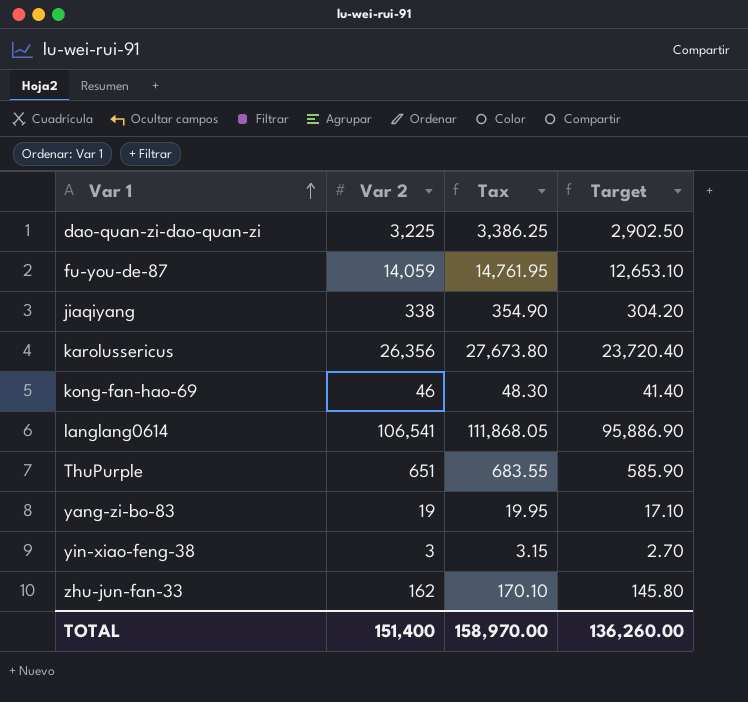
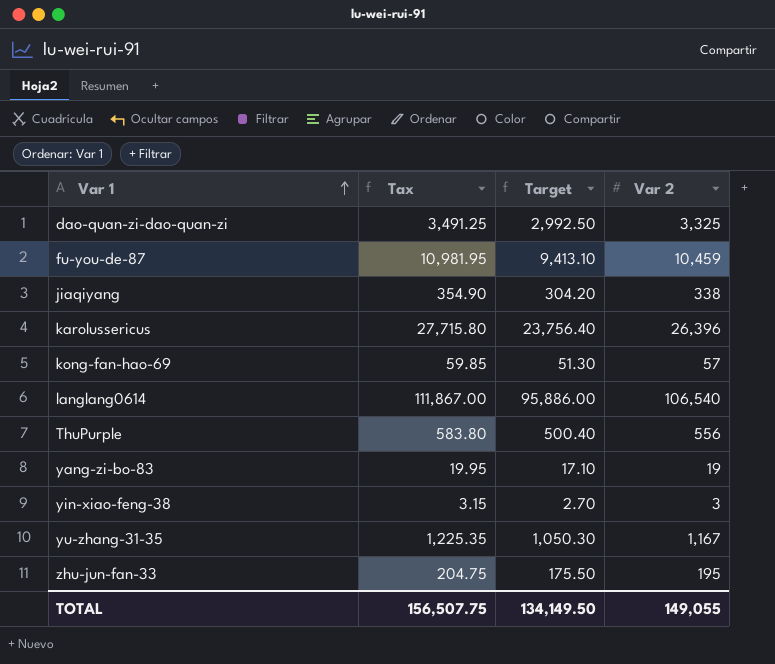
column Var 2 | position: 2 -> 4
dao-quan-zi-dao-quan-zi | Tax: 3,386.25 -> 3,491.25
dao-quan-zi-dao-quan-zi | Target: 2,902.50 -> 2,992.50
dao-quan-zi-dao-quan-zi | Var 2: 3,225 -> 3,325
fu-you-de-87 | Tax: 14,761.95 -> 10,981.95
fu-you-de-87 | Target: 12,653.10 -> 9,413.10
fu-you-de-87 | Var 2: 14,059 -> 10,459
karolussericus | Tax: 27,673.80 -> 27,715.80
karolussericus | Target: 23,720.40 -> 23,756.40
karolussericus | Var 2: 26,356 -> 26,396
kong-fan-hao-69 | Tax: 48.30 -> 59.85
kong-fan-hao-69 | Target: 41.40 -> 51.30
kong-fan-hao-69 | Var 2: 46 -> 57
langlang0614 | Tax: 111,868.05 -> 111,867.00
langlang0614 | Target: 95,886.90 -> 95,886.00
langlang0614 | Var 2: 106,541 -> 106,540
ThuPurple | Tax: 683.55 -> 583.80
ThuPurple | Target: 585.90 -> 500.40
ThuPurple | Var 2: 651 -> 556
row yu-zhang-31-35: none -> 1,225.35 | 1,050.30 | 1,167
zhu-jun-fan-33 | Tax: 170.10 -> 204.75
zhu-jun-fan-33 | Target: 145.80 -> 175.50
zhu-jun-fan-33 | Var 2: 162 -> 195
TOTAL | Tax: 158,970.00 -> 156,507.75
TOTAL | Target: 136,260.00 -> 134,149.50
TOTAL | Var 2: 151,400 -> 149,055

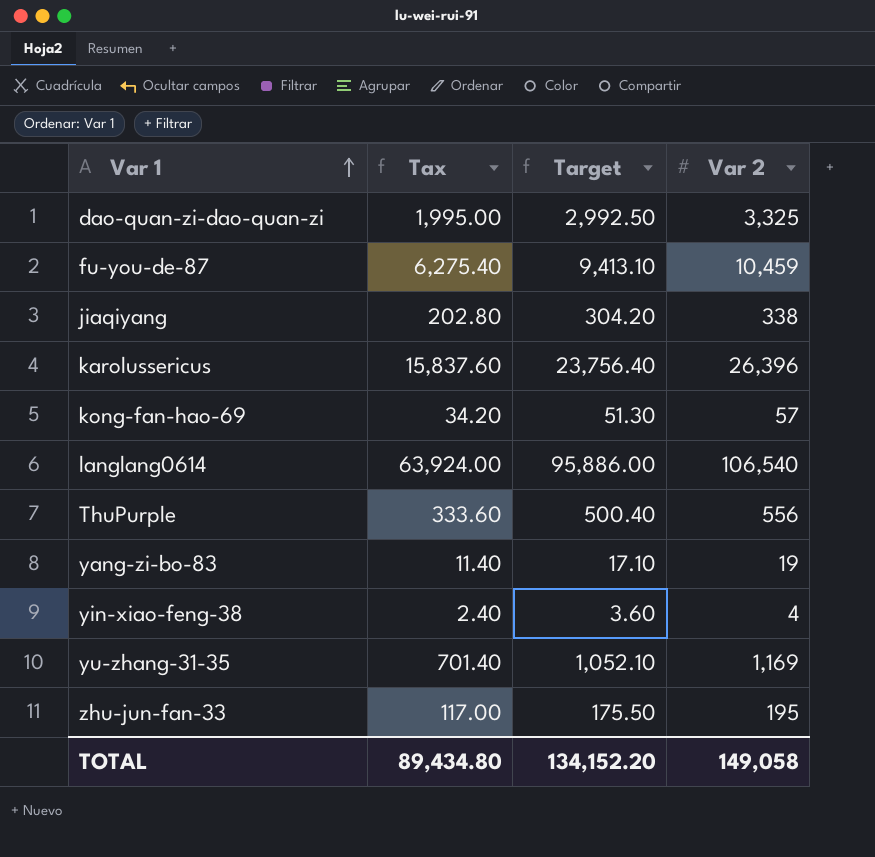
column Tax | formula: [Var 2] * 1.05 -> [Var 2] * 0.6
yin-xiao-feng-38 | Target: 2.70 -> 3.60
yin-xiao-feng-38 | Var 2: 3 -> 4
yu-zhang-31-35 | Target: 1,050.30 -> 1,052.10
yu-zhang-31-35 | Var 2: 1,167 -> 1,169
TOTAL | Tax: 156,507.75 -> 89,434.80
TOTAL | Target: 134,149.50 -> 134,152.20
TOTAL | Var 2: 149,055 -> 149,058

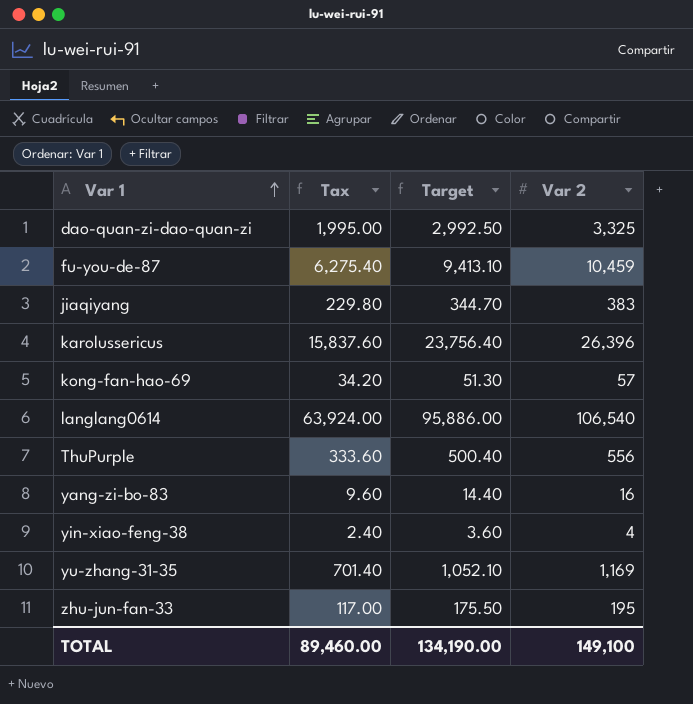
jiaqiyang | Tax: 202.80 -> 229.80
jiaqiyang | Target: 304.20 -> 344.70
jiaqiyang | Var 2: 338 -> 383
yang-zi-bo-83 | Tax: 11.40 -> 9.60
yang-zi-bo-83 | Target: 17.10 -> 14.40
yang-zi-bo-83 | Var 2: 19 -> 16
TOTAL | Tax: 89,434.80 -> 89,460.00
TOTAL | Target: 134,152.20 -> 134,190.00
TOTAL | Var 2: 149,058 -> 149,100

